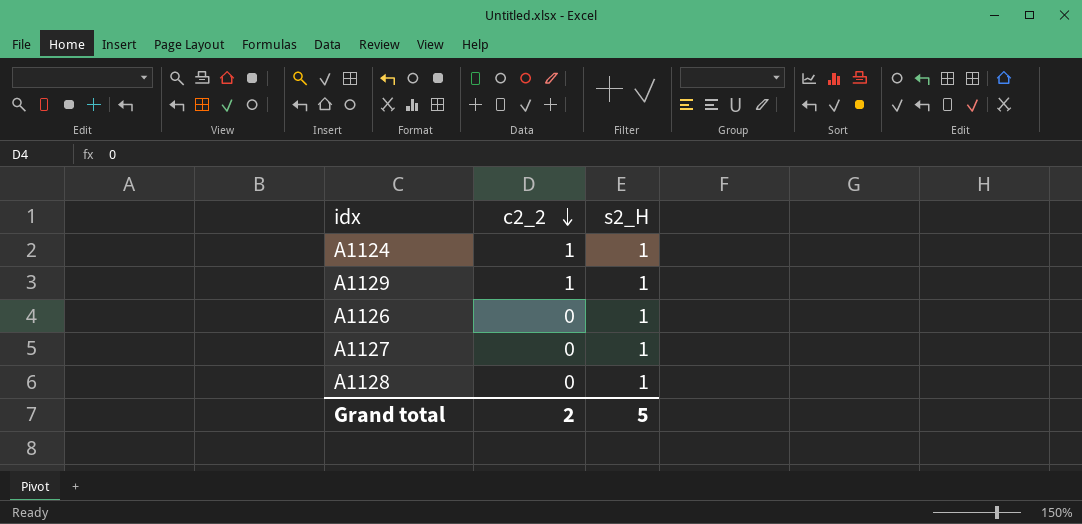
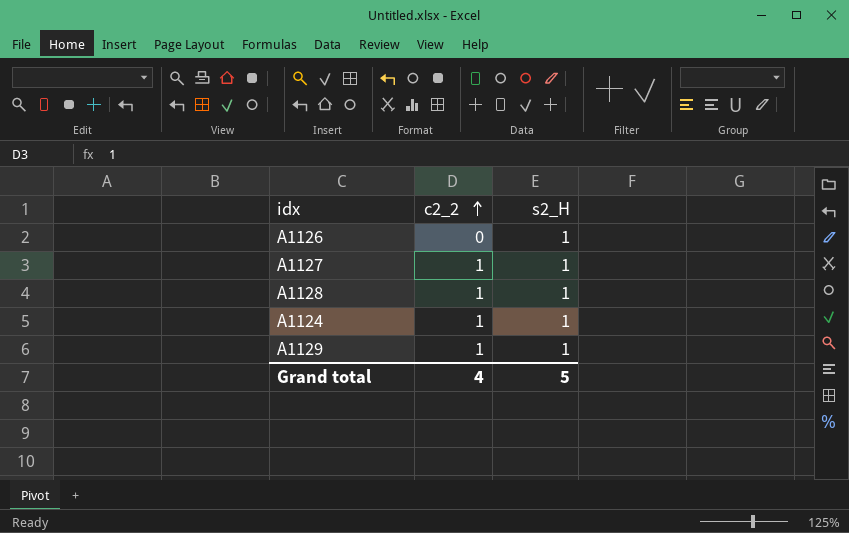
row order: c2_2 descending -> c2_2 ascending
A1127 | c2_2: 0 -> 1
A1128 | c2_2: 0 -> 1
Grand total | c2_2: 2 -> 4

